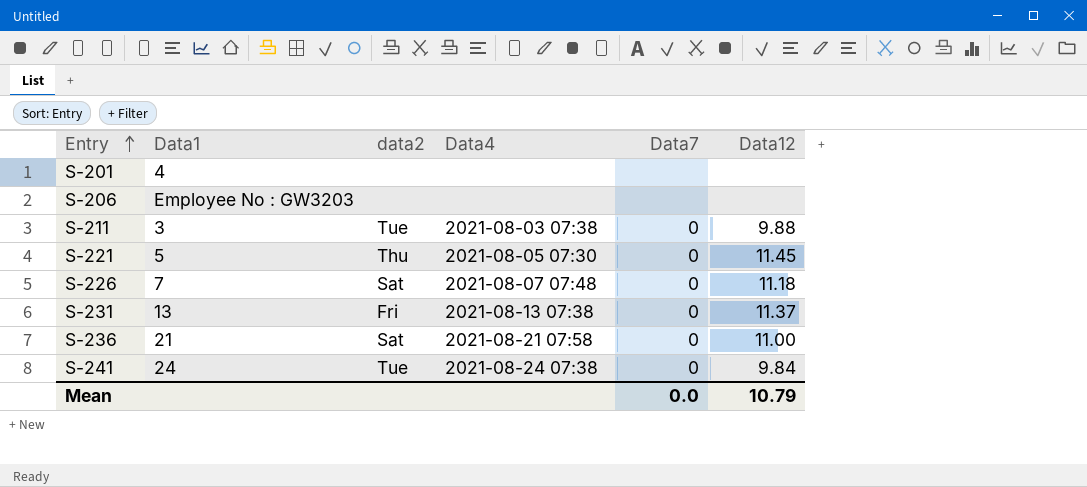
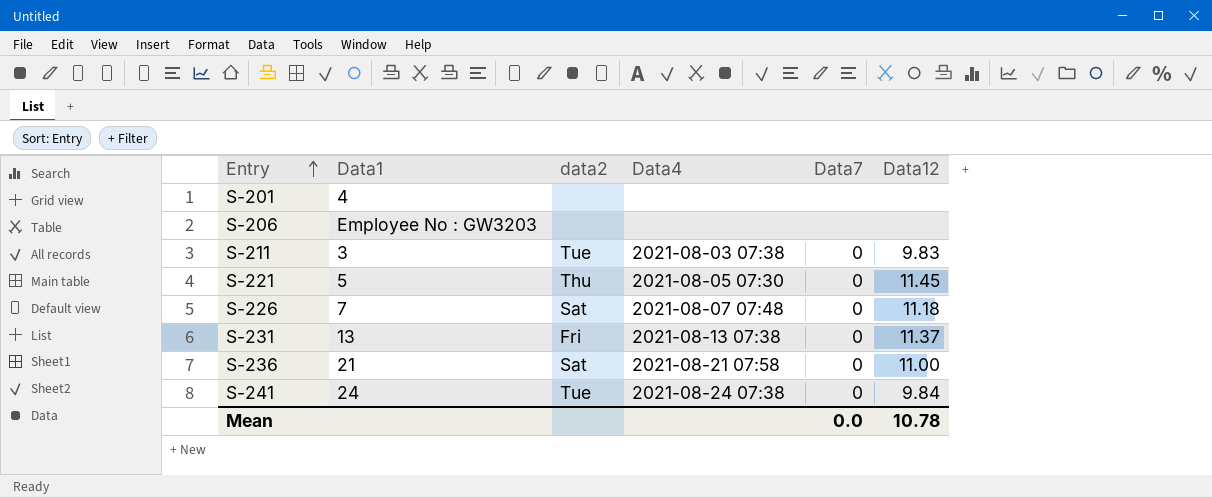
S-211 | Data12: 9.88 -> 9.83
Mean | Data12: 10.79 -> 10.78

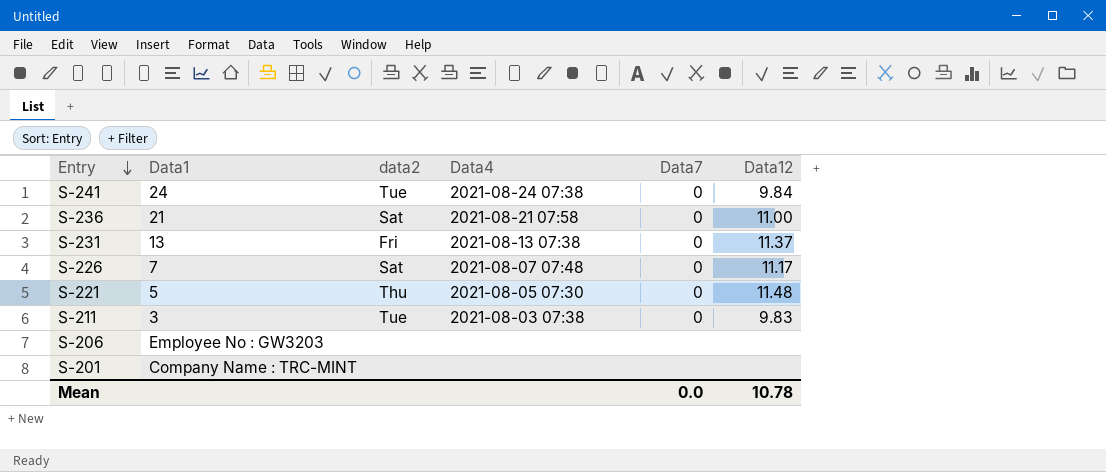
row order: Entry ascending -> Entry descending
S-226 | Data12: 11.18 -> 11.17
S-221 | Data12: 11.45 -> 11.48
S-201 | Data1: 4 -> Company Name : TRC-MINT

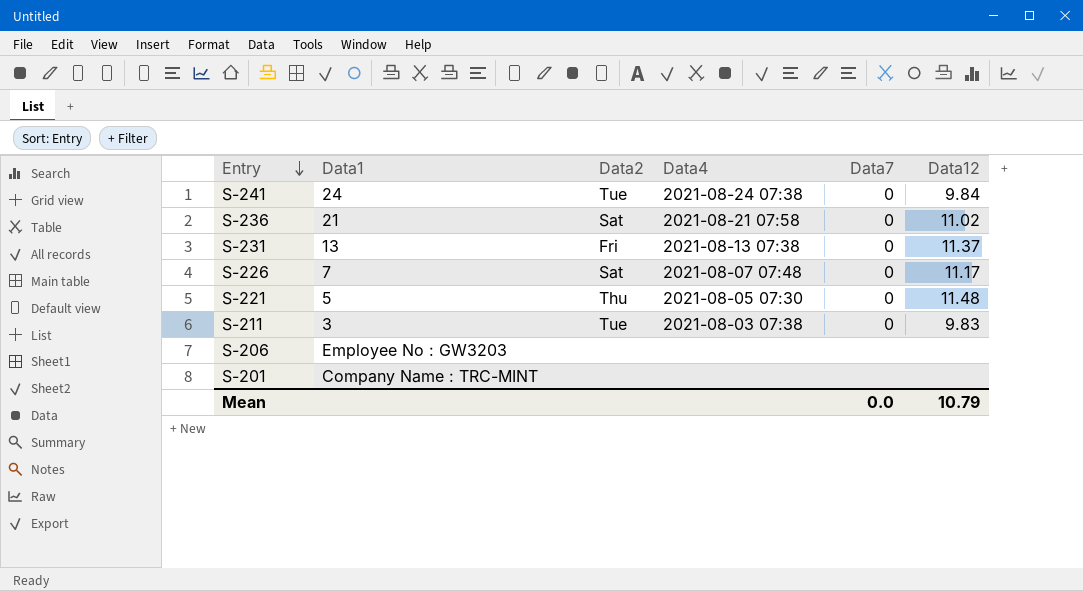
column name: data2 -> Data2
S-236 | Data12: 11.00 -> 11.02
Mean | Data12: 10.78 -> 10.79

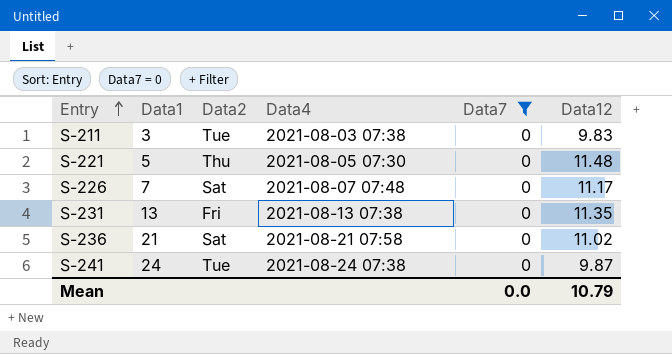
filter: none -> Data7 = 0
row order: Entry descending -> Entry ascending
S-231 | Data12: 11.37 -> 11.35
S-241 | Data12: 9.84 -> 9.87

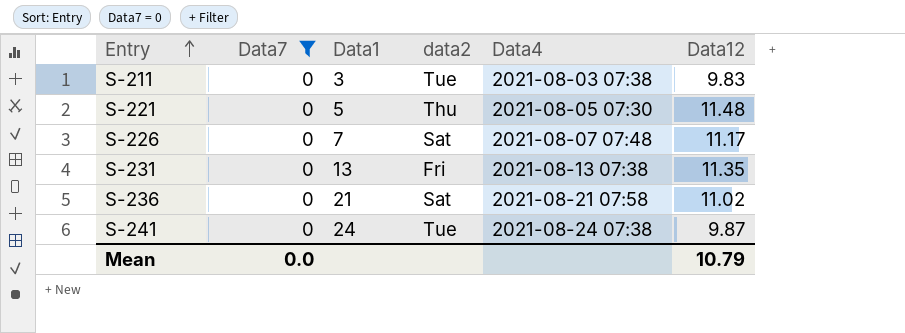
column Data7 | position: 5 -> 2
column name: Data2 -> data2

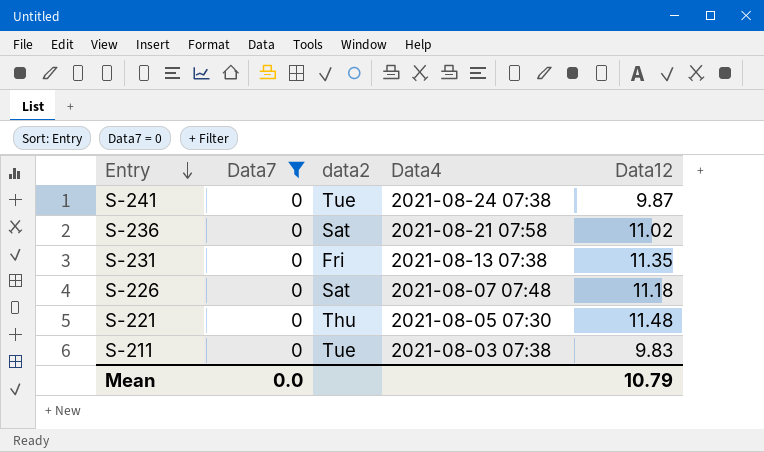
row order: Entry ascending -> Entry descending
column Data1 | position: 3 -> none
S-226 | Data12: 11.17 -> 11.18

